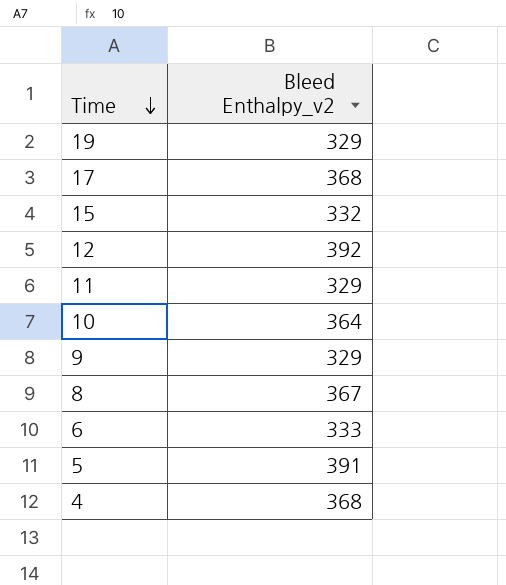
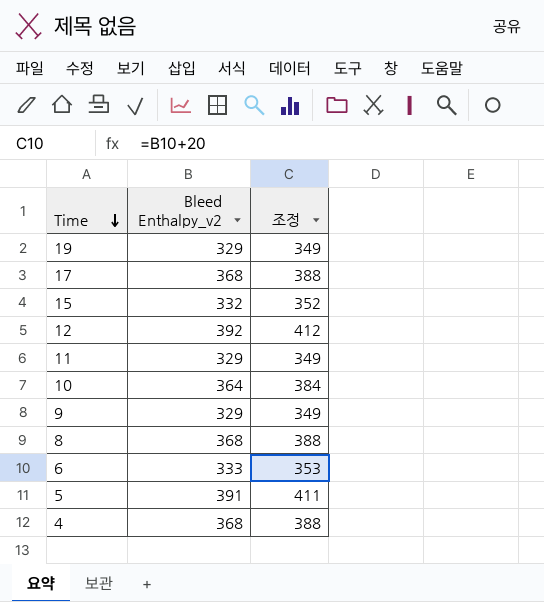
column 조정 | formula: none -> [Bleed Enthalpy_v2] + 20
8 | Bleed Enthalpy_v2: 367 -> 368

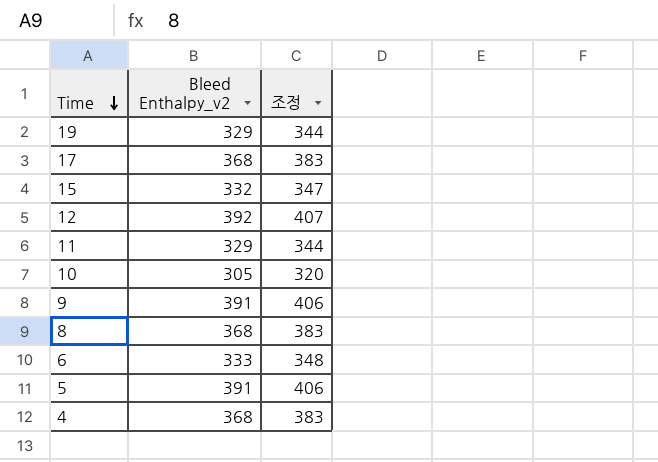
column 조정 | formula: [Bleed Enthalpy_v2] + 20 -> [Bleed Enthalpy_v2] + 15
10 | Bleed Enthalpy_v2: 364 -> 305
9 | Bleed Enthalpy_v2: 329 -> 391

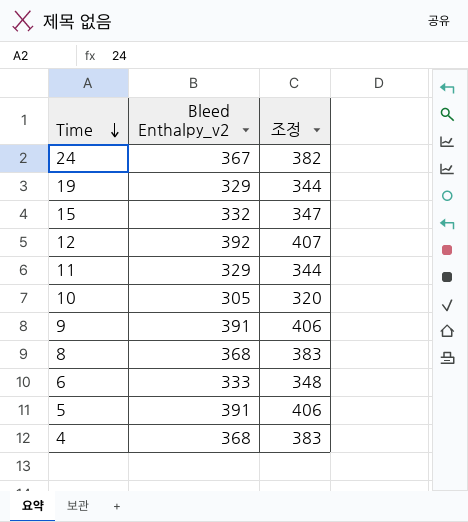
row 17: 368 | 383 -> none
row 24: none -> 367 | 382

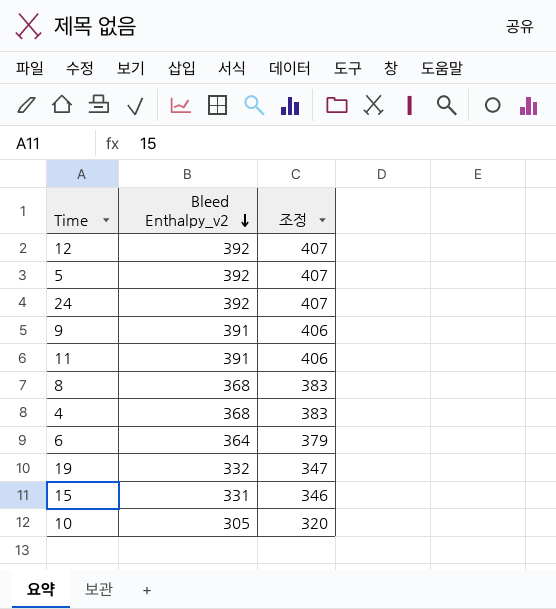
row order: Time descending -> Bleed Enthalpy_v2 descending
5 | Bleed Enthalpy_v2: 391 -> 392
5 | 조정: 406 -> 407
24 | Bleed Enthalpy_v2: 367 -> 392
24 | 조정: 382 -> 407
11 | Bleed Enthalpy_v2: 329 -> 391
11 | 조정: 344 -> 406
6 | Bleed Enthalpy_v2: 333 -> 364
6 | 조정: 348 -> 379
19 | Bleed Enthalpy_v2: 329 -> 332
19 | 조정: 344 -> 347
15 | Bleed Enthalpy_v2: 332 -> 331
15 | 조정: 347 -> 346

